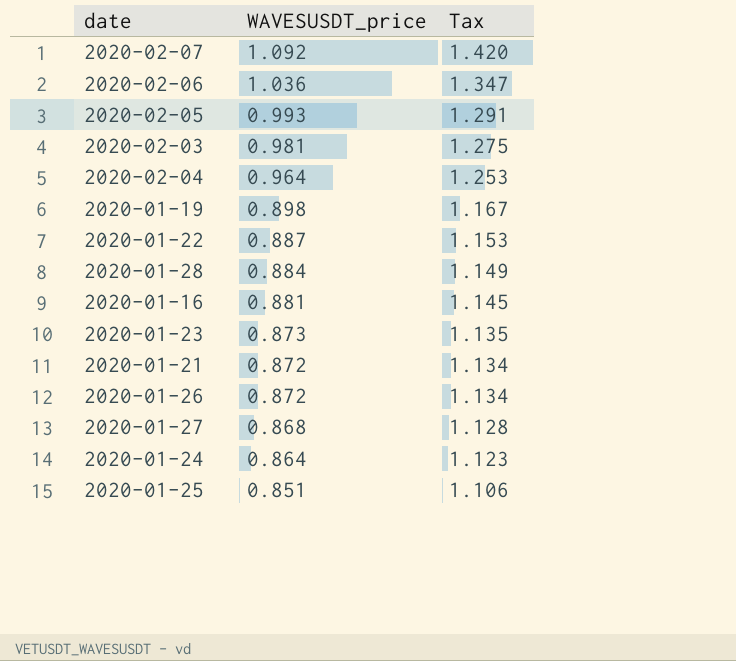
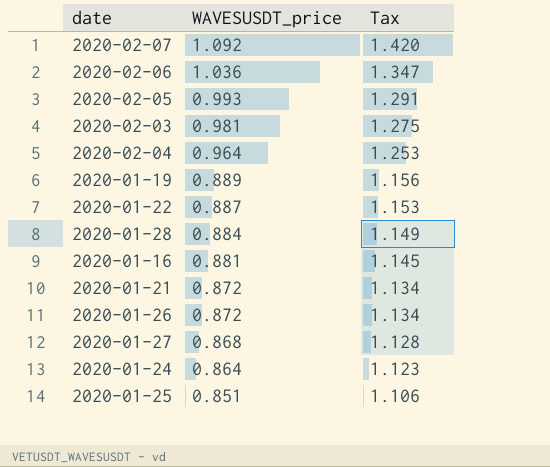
row 2020-01-23: 0.873 | 1.135 -> none
2020-01-19 | WAVESUSDT_price: 0.898 -> 0.889
2020-01-19 | Tax: 1.167 -> 1.156

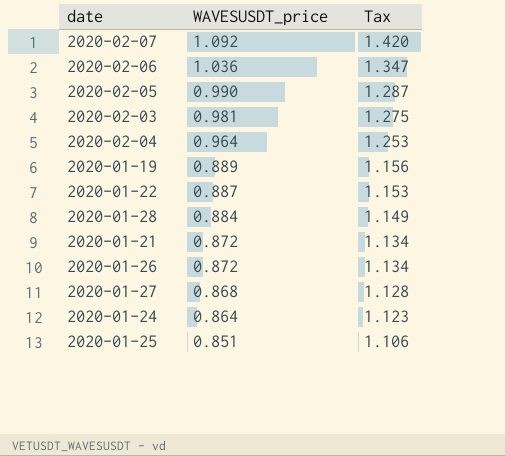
row 2020-01-16: 0.881 | 1.145 -> none
2020-02-05 | WAVESUSDT_price: 0.993 -> 0.990
2020-02-05 | Tax: 1.291 -> 1.287

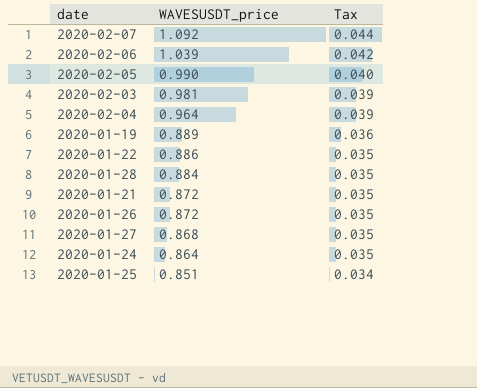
column Tax | formula: [WAVESUSDT_price] * 1.3 -> [WAVESUSDT_price] * 0.04
2020-02-06 | WAVESUSDT_price: 1.036 -> 1.039
2020-01-22 | WAVESUSDT_price: 0.887 -> 0.886

